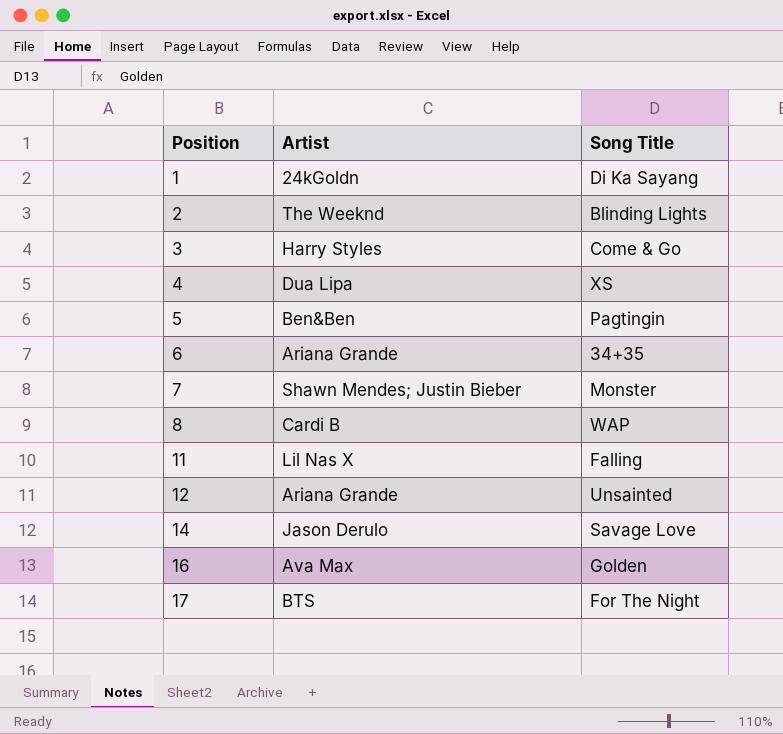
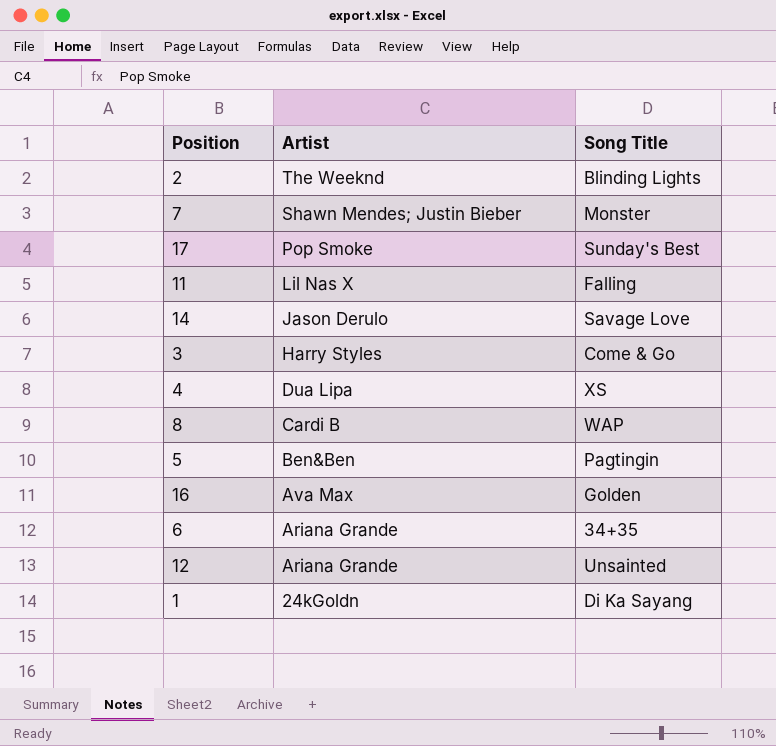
row order: Position ascending -> Artist descending
17 | Artist: BTS -> Pop Smoke
17 | Song Title: For The Night -> Sunday's Best

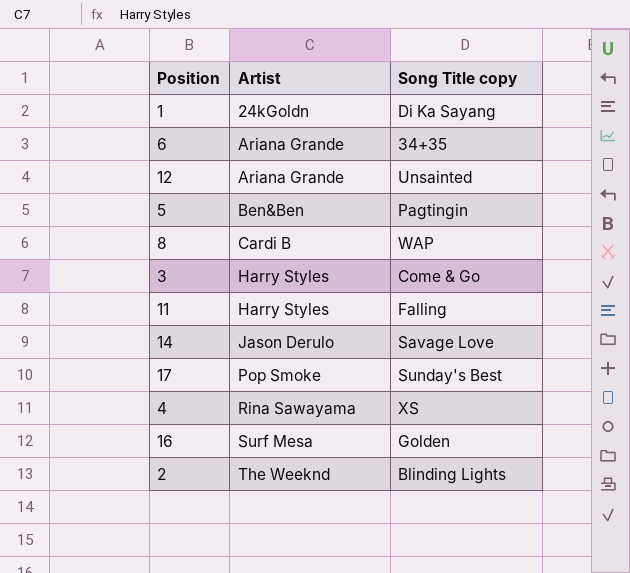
row order: Artist descending -> Artist ascending
column name: Song Title -> Song Title copy
row 7: Shawn Mendes; Justin Bieber | Monster -> none
11 | Artist: Lil Nas X -> Harry Styles
4 | Artist: Dua Lipa -> Rina Sawayama
16 | Artist: Ava Max -> Surf Mesa

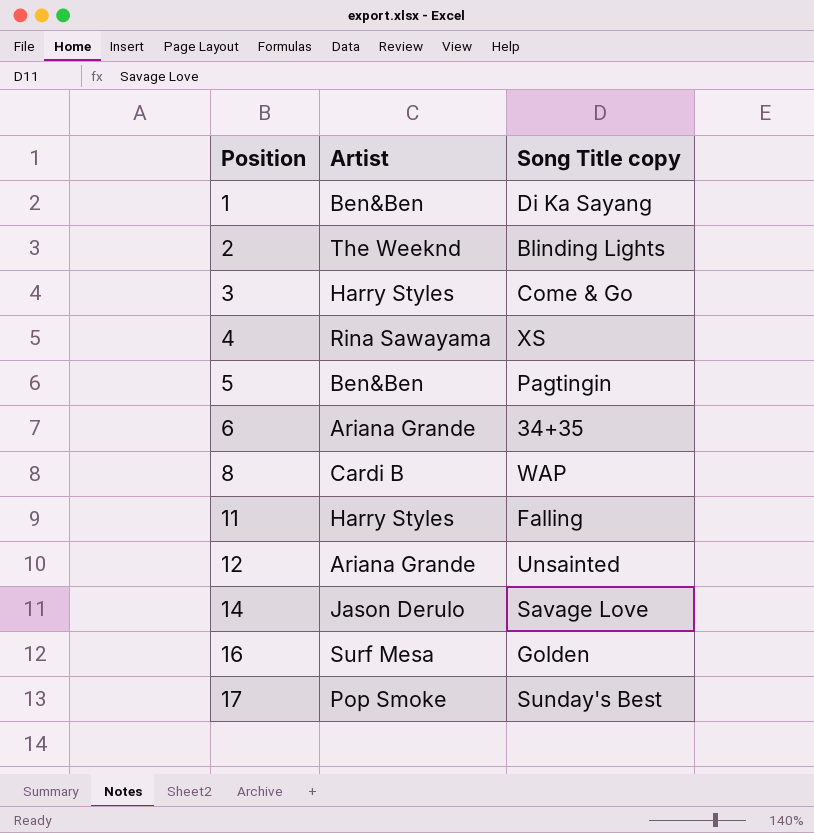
row order: Artist ascending -> Position ascending
1 | Artist: 24kGoldn -> Ben&Ben

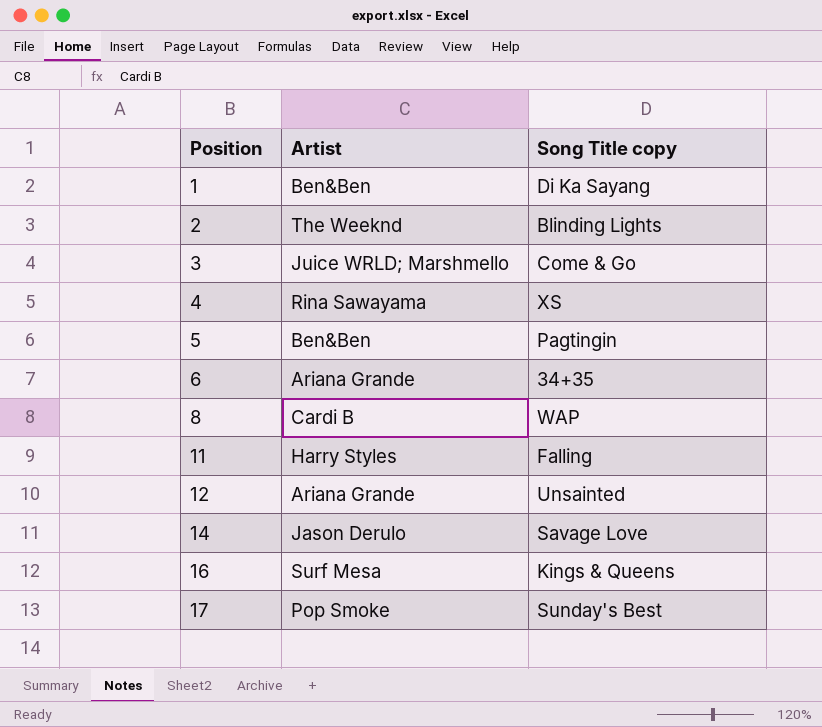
3 | Artist: Harry Styles -> Juice WRLD; Marshmello
16 | Song Title copy: Golden -> Kings & Queens

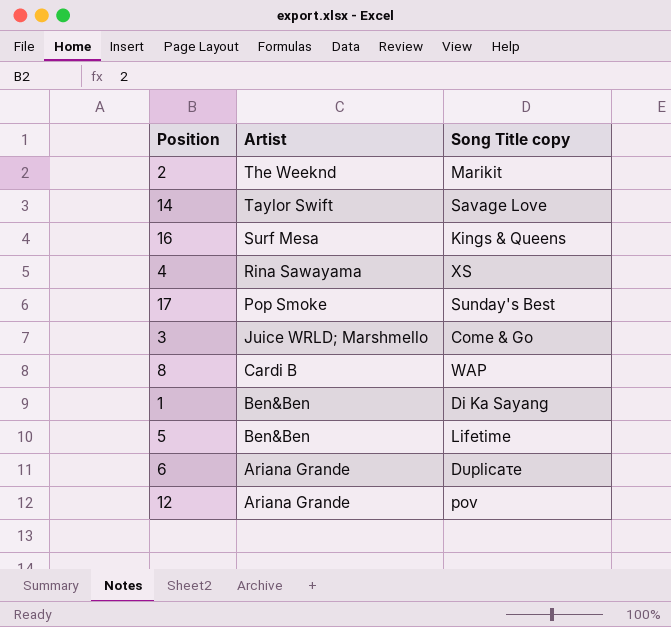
row order: Position ascending -> Artist descending
row 11: Harry Styles | Falling -> none
2 | Song Title copy: Blinding Lights -> Marikit
14 | Artist: Jason Derulo -> Taylor Swift
5 | Song Title copy: Pagtingin -> Lifetime
6 | Song Title copy: 34+35 -> Ⅾυрⅼіϲаτе
12 | Song Title copy: Unsainted -> pov

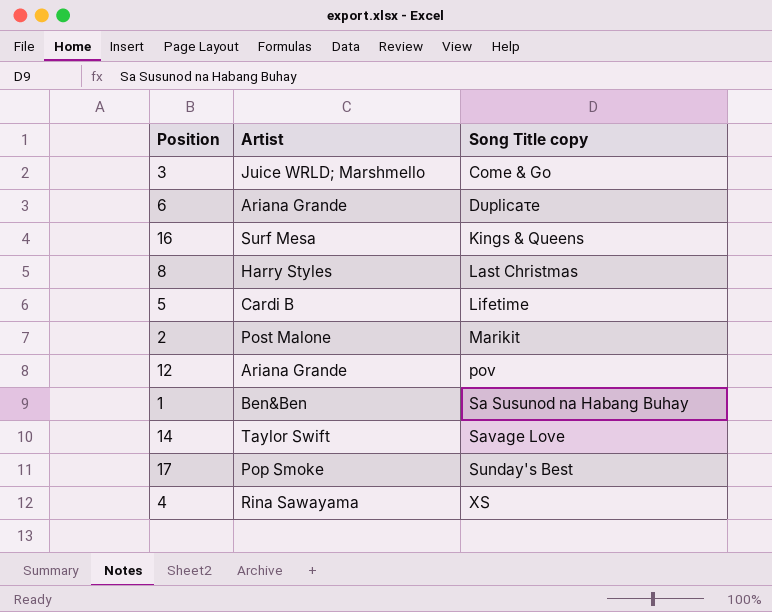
row order: Artist descending -> Song Title copy ascending
8 | Artist: Cardi B -> Harry Styles
8 | Song Title copy: WAP -> Last Christmas
5 | Artist: Ben&Ben -> Cardi B
2 | Artist: The Weeknd -> Post Malone
1 | Song Title copy: Di Ka Sayang -> Sa Susunod na Habang Buhay

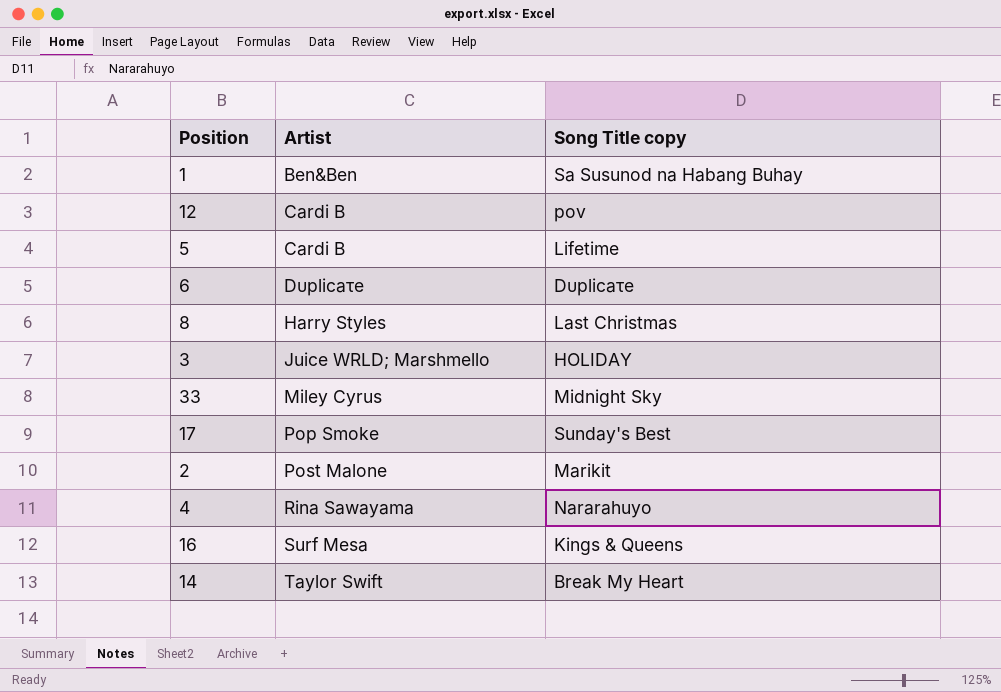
row order: Song Title copy ascending -> Artist ascending
12 | Artist: Ariana Grande -> Cardi B
6 | Artist: Ariana Grande -> Ⅾυрⅼіϲаτе
3 | Song Title copy: Come & Go -> HOLIDAY
row 33: none -> Miley Cyrus | Midnight Sky
4 | Song Title copy: XS -> Nararahuyo
14 | Song Title copy: Savage Love -> Break My Heart

